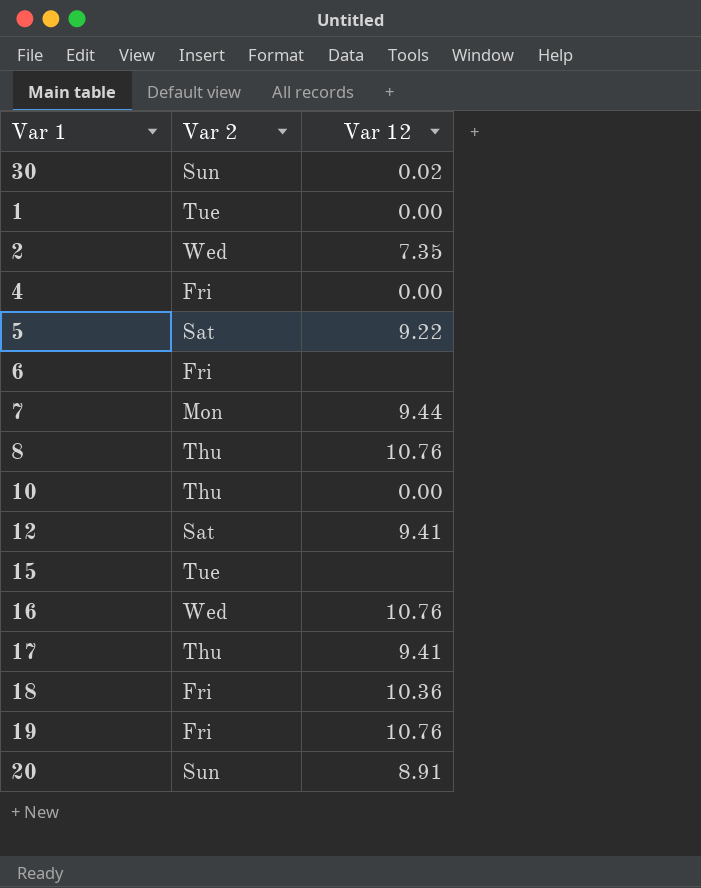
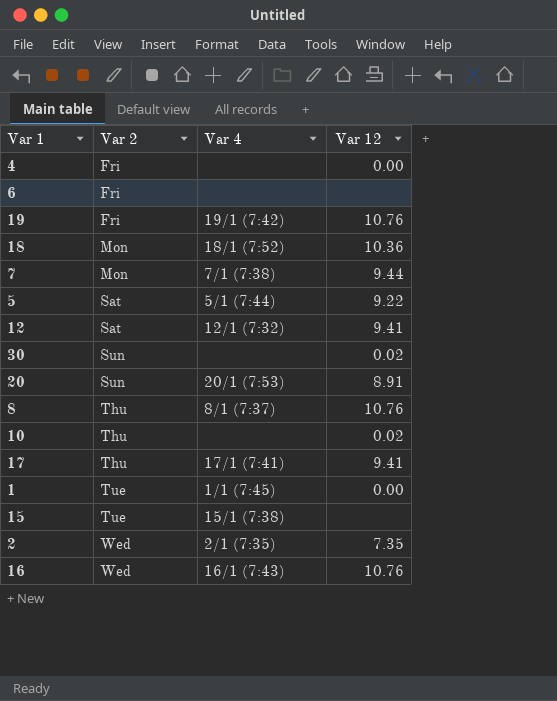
row order: none -> Var 2 ascending
column Var 4 | position: none -> 3
18 | Var 2: Fri -> Mon
10 | Var 12: 0.00 -> 0.02

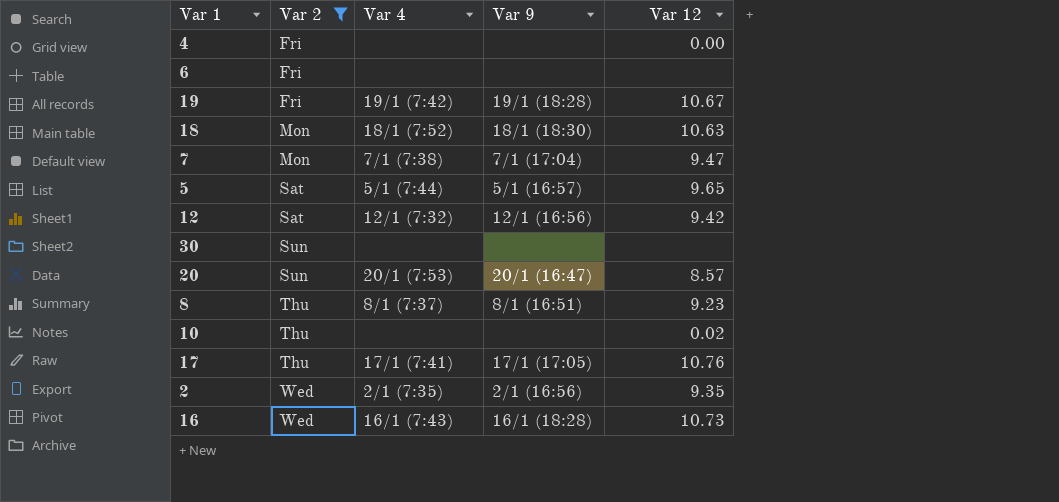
filter: none -> Var 2 != Tue
column Var 9 | position: none -> 4
19 | Var 12: 10.76 -> 10.67
18 | Var 12: 10.36 -> 10.63
7 | Var 12: 9.44 -> 9.47
5 | Var 12: 9.22 -> 9.65
12 | Var 12: 9.41 -> 9.42
30 | Var 12: 0.02 -> none
20 | Var 12: 8.91 -> 8.57
8 | Var 12: 10.76 -> 9.23
17 | Var 12: 9.41 -> 10.76
2 | Var 12: 7.35 -> 9.35
16 | Var 12: 10.76 -> 10.73

